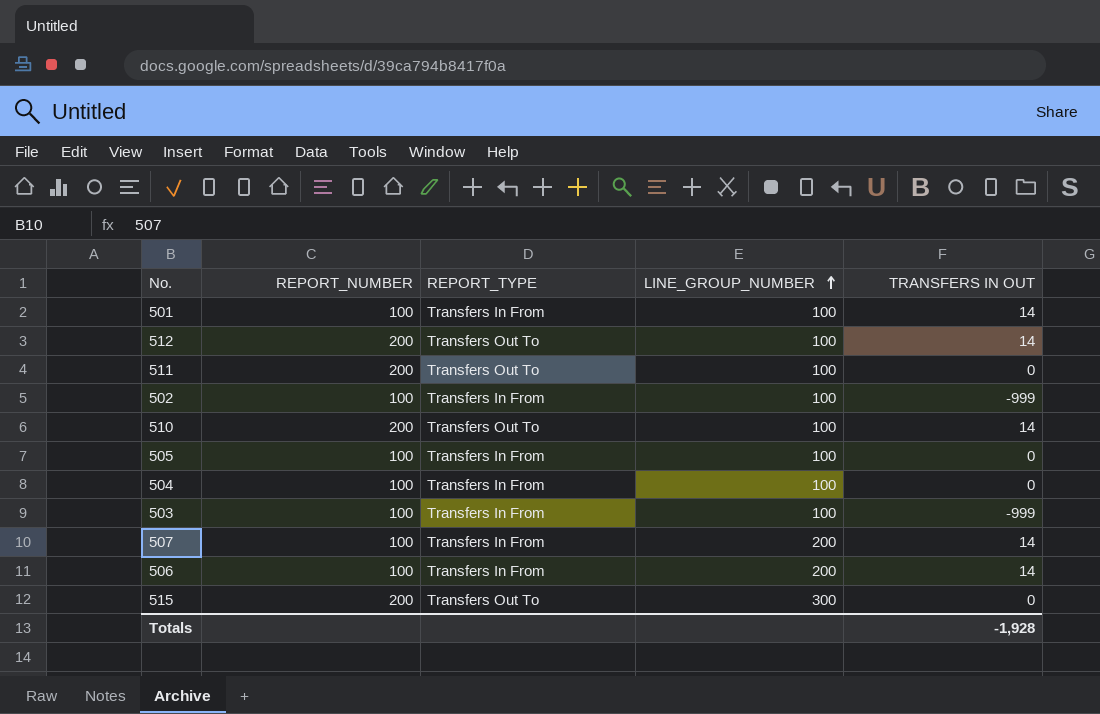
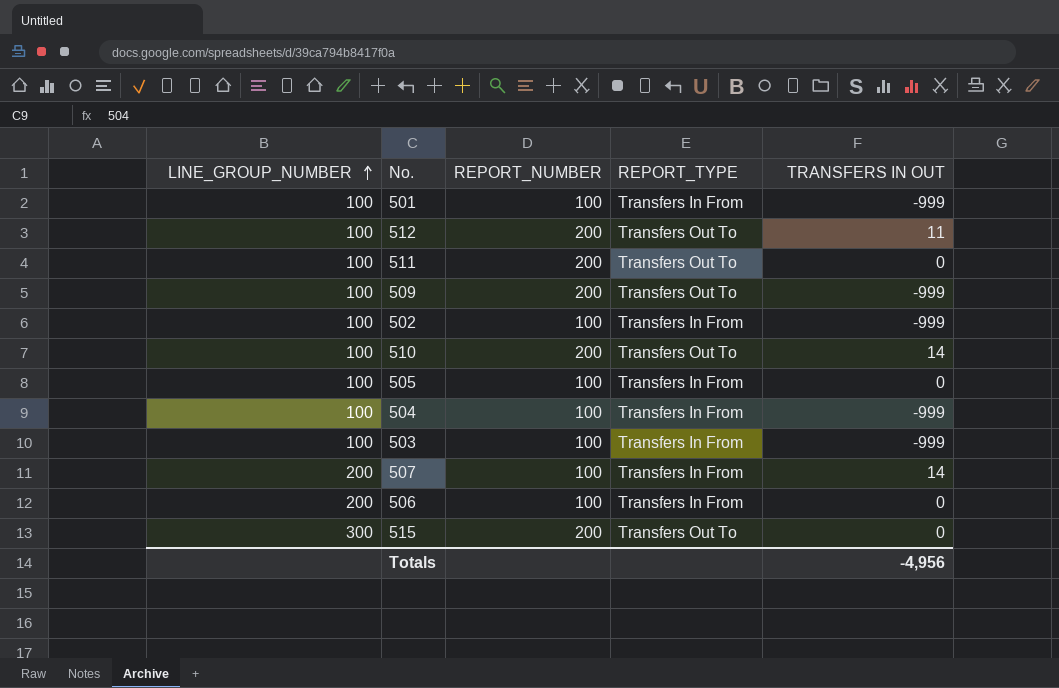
column LINE_GROUP_NUMBER | position: 4 -> 1
501 | TRANSFERS IN OUT: 14 -> -999
512 | TRANSFERS IN OUT: 14 -> 11
row 509: none -> 100 | 200 | Transfers Out To | -999
504 | TRANSFERS IN OUT: 0 -> -999
506 | TRANSFERS IN OUT: 14 -> 0
Totals | TRANSFERS IN OUT: -1,928 -> -4,956

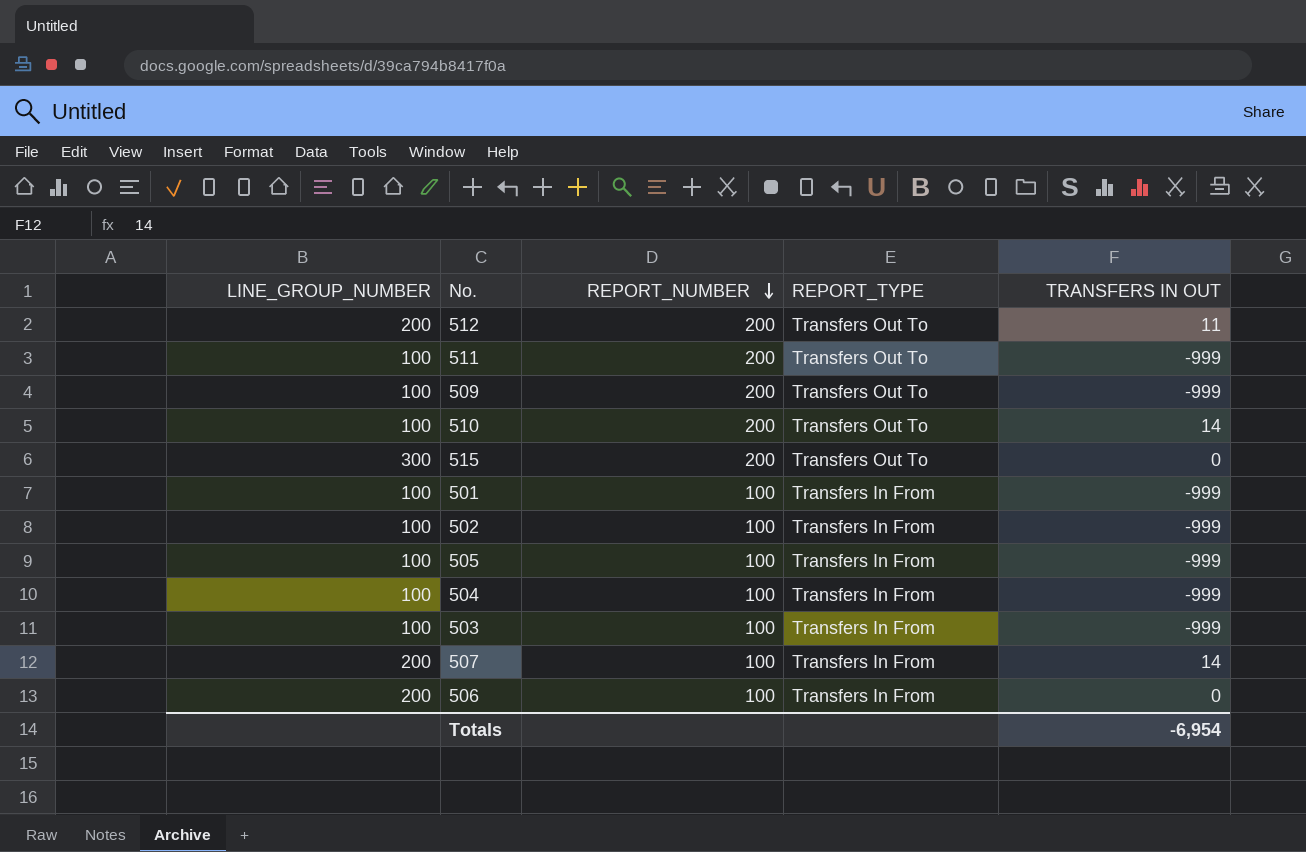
row order: LINE_GROUP_NUMBER ascending -> REPORT_NUMBER descending
512 | LINE_GROUP_NUMBER: 100 -> 200
511 | TRANSFERS IN OUT: 0 -> -999
505 | TRANSFERS IN OUT: 0 -> -999
Totals | TRANSFERS IN OUT: -4,956 -> -6,954

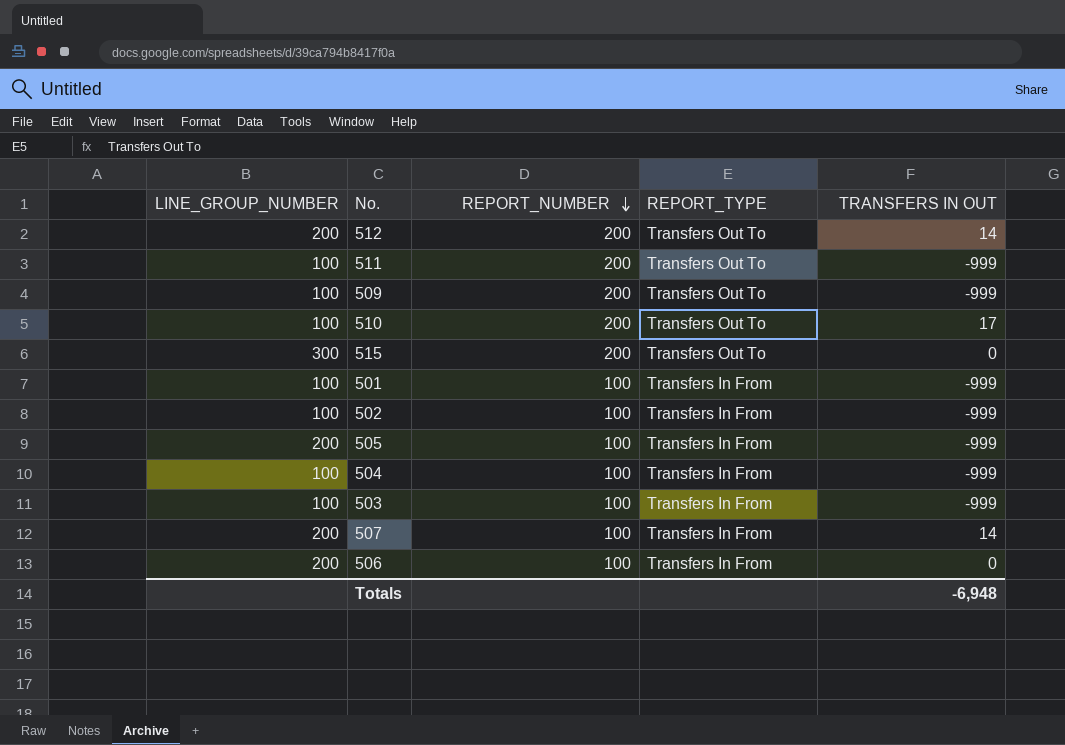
512 | TRANSFERS IN OUT: 11 -> 14
510 | TRANSFERS IN OUT: 14 -> 17
505 | LINE_GROUP_NUMBER: 100 -> 200
Totals | TRANSFERS IN OUT: -6,954 -> -6,948

